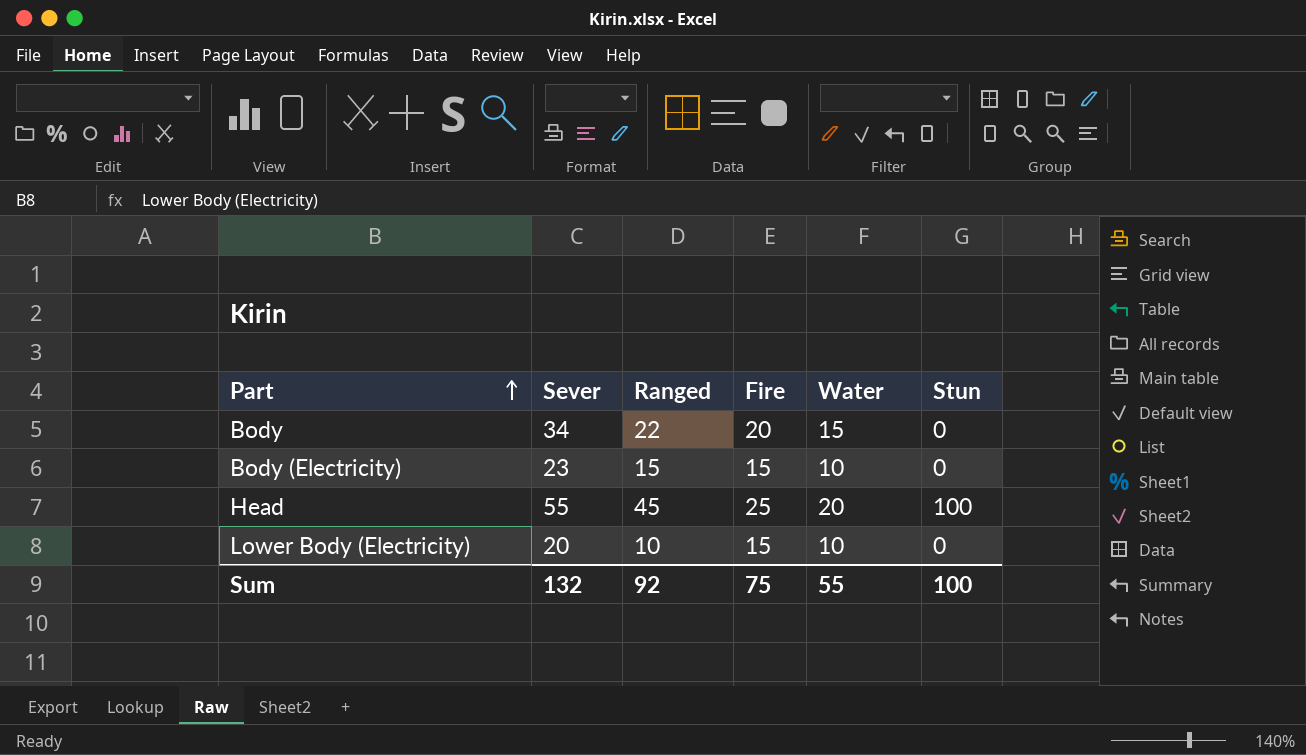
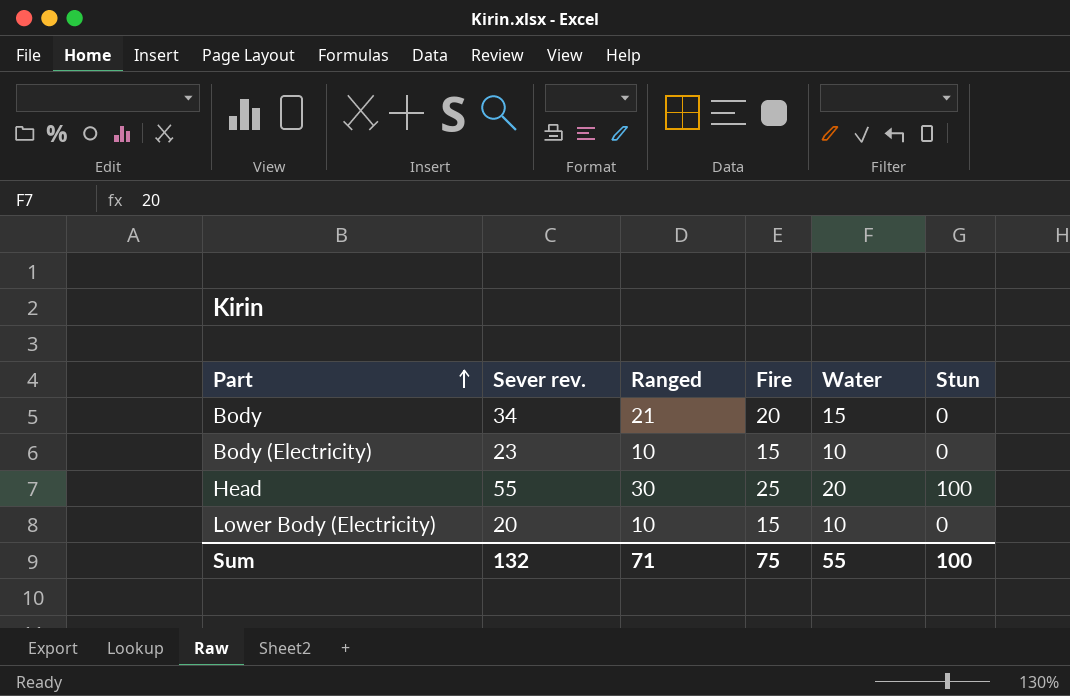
column name: Sever -> Sever rev.
Body | Ranged: 22 -> 21
Body (Electricity) | Ranged: 15 -> 10
Head | Ranged: 45 -> 30
Sum | Ranged: 92 -> 71

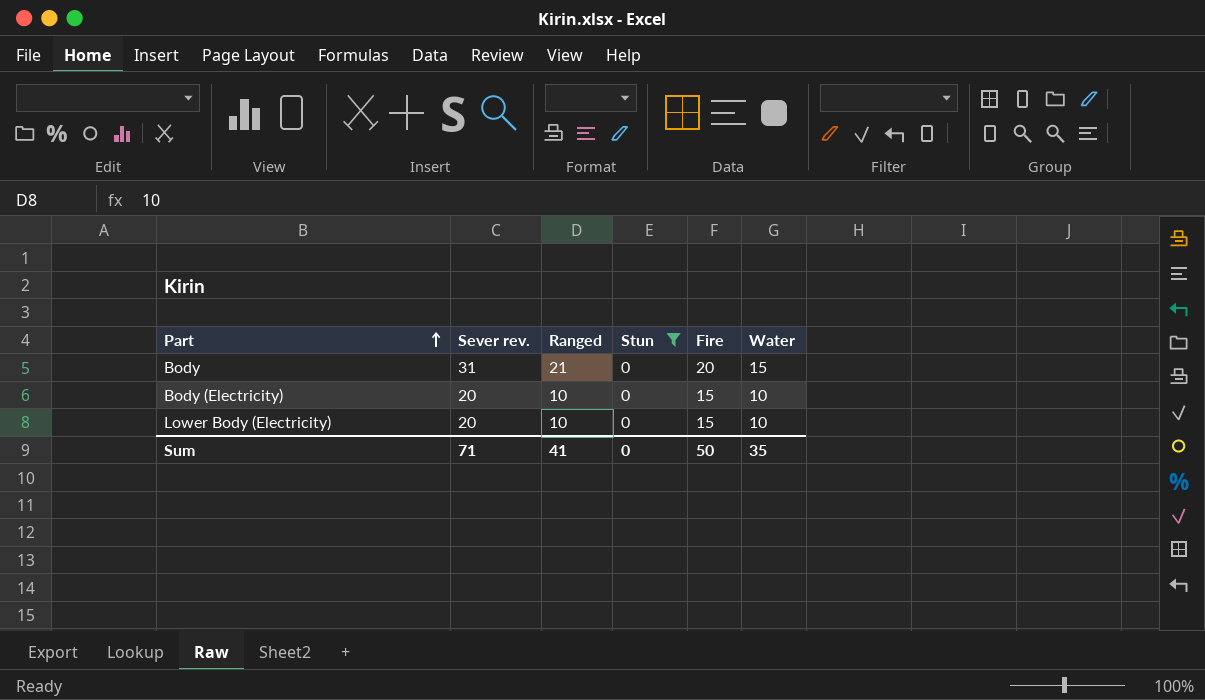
filter: none -> Stun = 0
column Stun | position: 6 -> 4
Body | Sever rev.: 34 -> 31
Body (Electricity) | Sever rev.: 23 -> 20
Sum | Sever rev.: 132 -> 71
Sum | Ranged: 71 -> 41
Sum | Stun: 100 -> 0
Sum | Fire: 75 -> 50
Sum | Water: 55 -> 35

